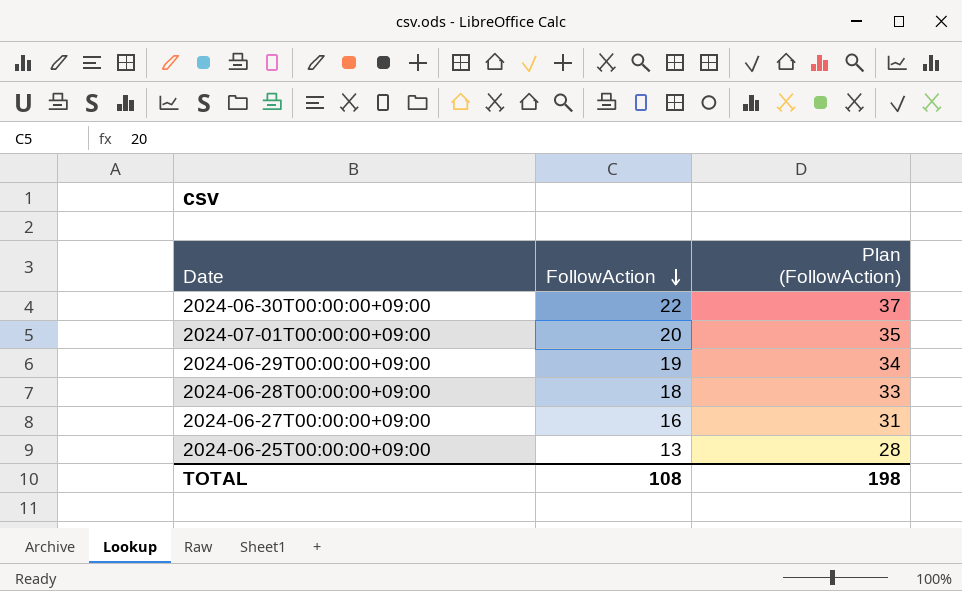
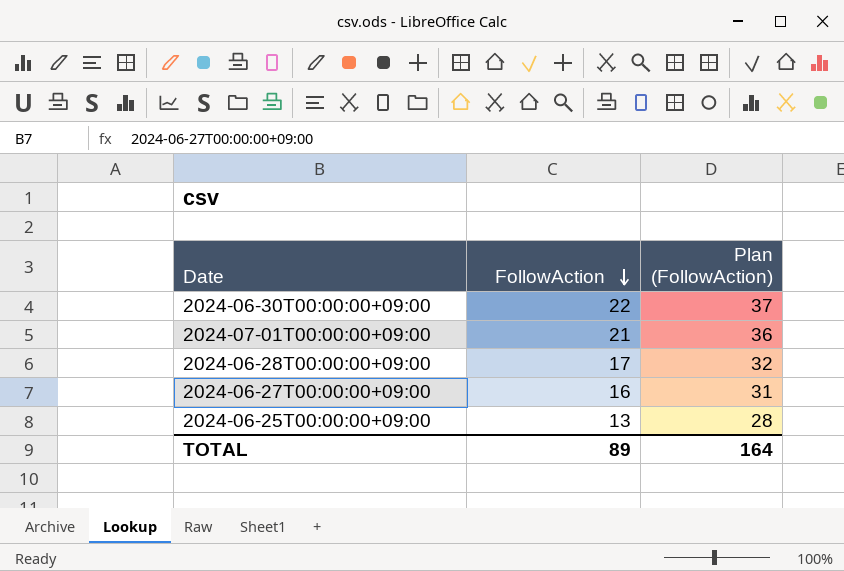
row 2024-06-29T00:00:00+09:00: 19 | 34 -> none
2024-07-01T00:00:00+09:00 | FollowAction: 20 -> 21
2024-07-01T00:00:00+09:00 | Plan (FollowAction): 35 -> 36
2024-06-28T00:00:00+09:00 | FollowAction: 18 -> 17
2024-06-28T00:00:00+09:00 | Plan (FollowAction): 33 -> 32
TOTAL | FollowAction: 108 -> 89
TOTAL | Plan (FollowAction): 198 -> 164

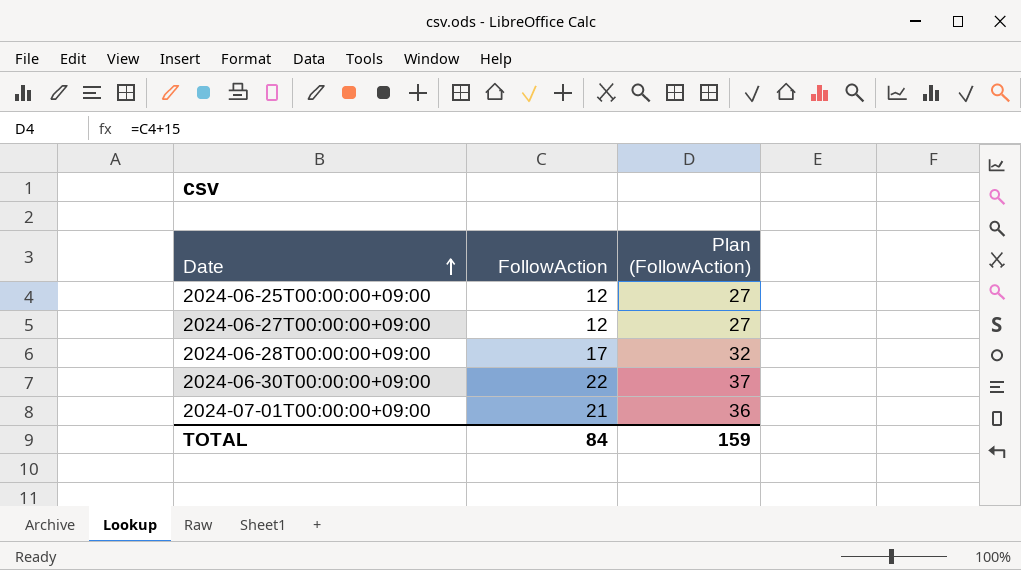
row order: FollowAction descending -> Date ascending
2024-06-25T00:00:00+09:00 | FollowAction: 13 -> 12
2024-06-25T00:00:00+09:00 | Plan (FollowAction): 28 -> 27
2024-06-27T00:00:00+09:00 | FollowAction: 16 -> 12
2024-06-27T00:00:00+09:00 | Plan (FollowAction): 31 -> 27
TOTAL | FollowAction: 89 -> 84
TOTAL | Plan (FollowAction): 164 -> 159

